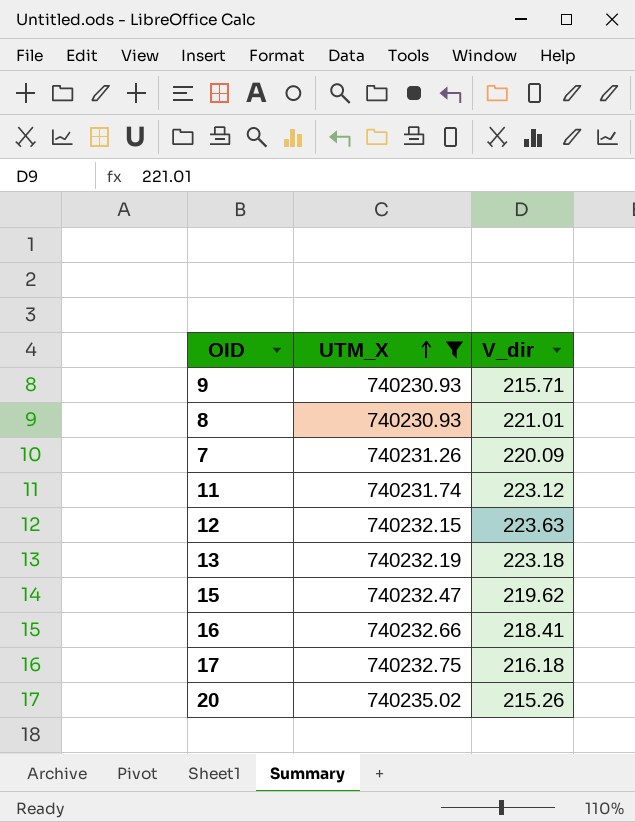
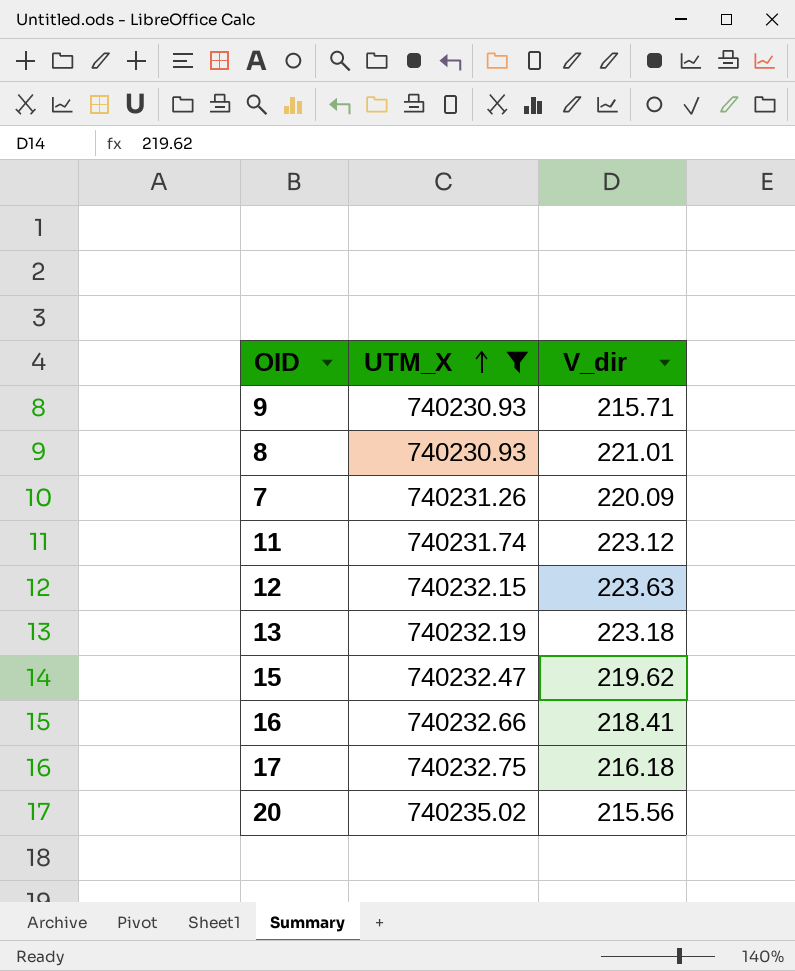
20 | V_dir: 215.26 -> 215.56

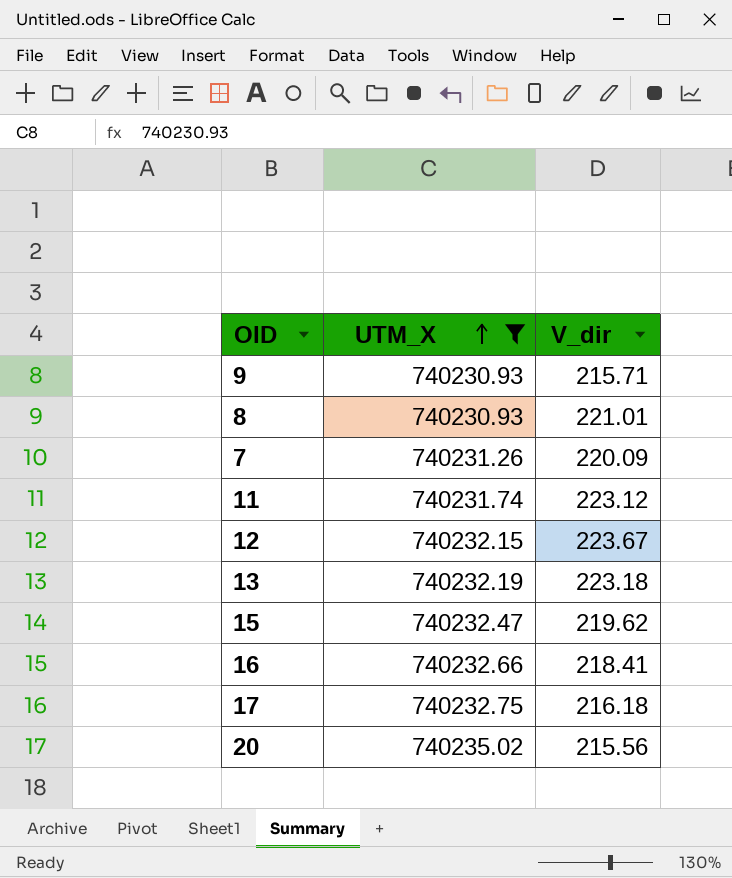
12 | V_dir: 223.63 -> 223.67

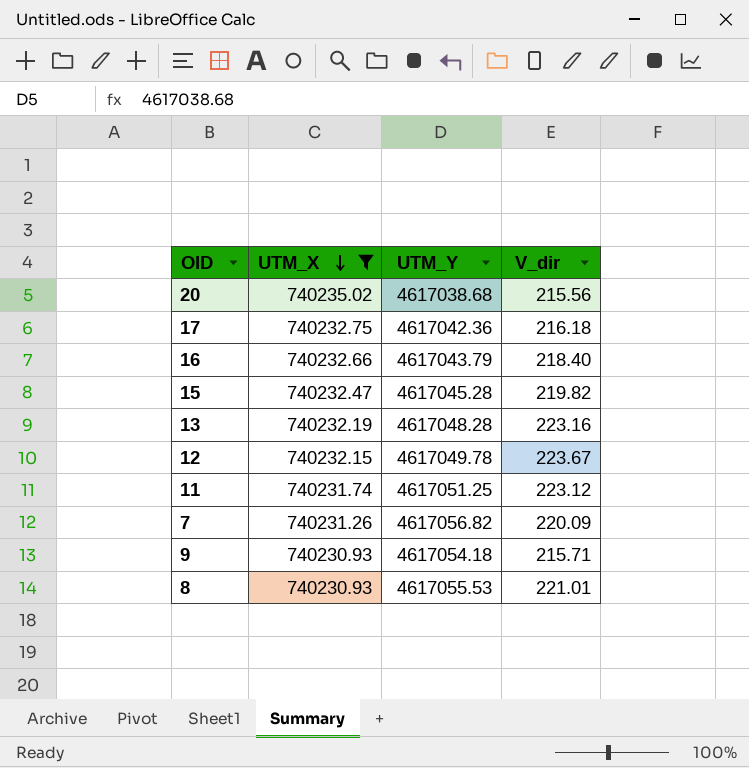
row order: UTM_X ascending -> UTM_X descending
column UTM_Y | position: none -> 3
16 | V_dir: 218.41 -> 218.40
15 | V_dir: 219.62 -> 219.82
13 | V_dir: 223.18 -> 223.16

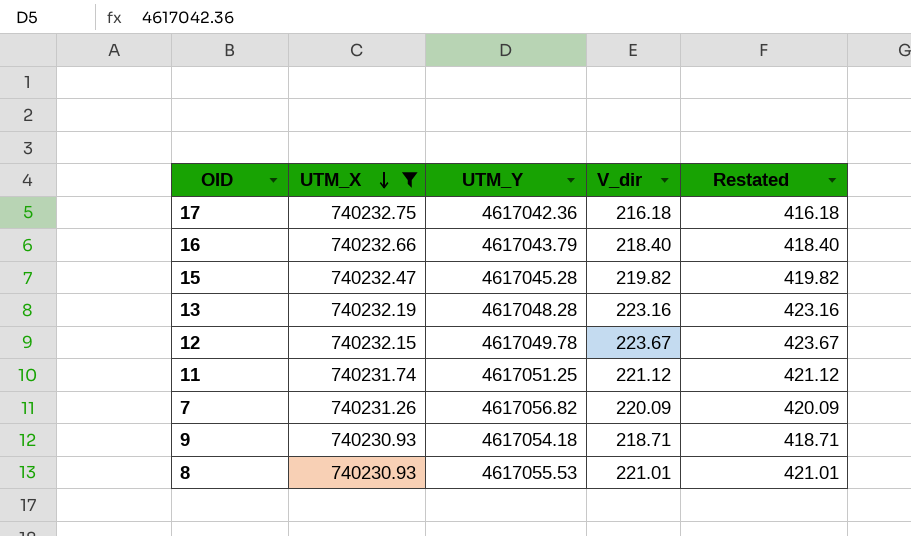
column Restated | formula: none -> [V_dir] + 200
row 20: 740235.02 | 4617038.68 | 215.56 -> none
11 | V_dir: 223.12 -> 221.12
9 | V_dir: 215.71 -> 218.71

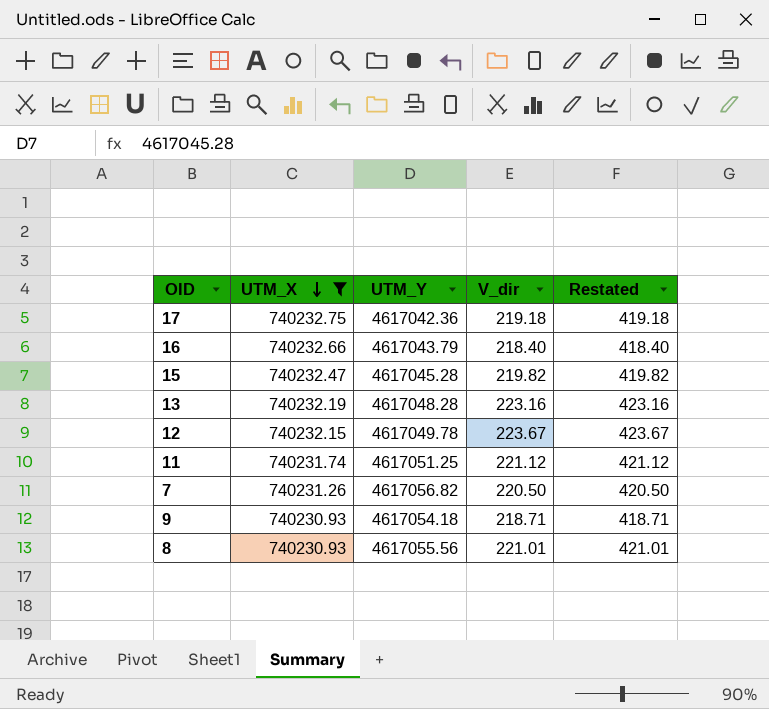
17 | V_dir: 216.18 -> 219.18
17 | Restated: 416.18 -> 419.18
7 | V_dir: 220.09 -> 220.50
7 | Restated: 420.09 -> 420.50
8 | UTM_Y: 4617055.53 -> 4617055.56

